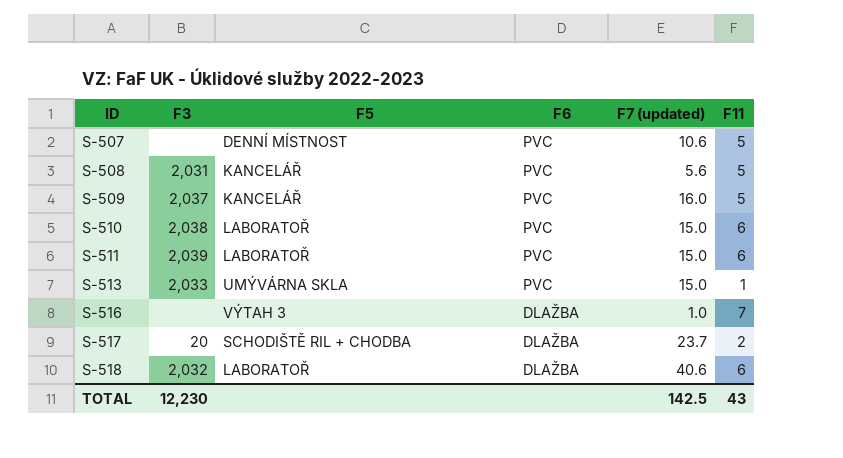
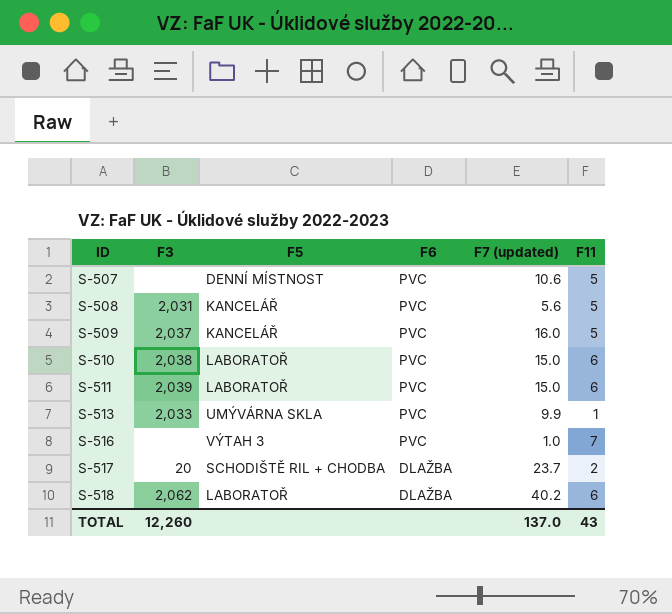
S-513 | F7 (updated): 15.0 -> 9.9
S-516 | F6: DLAŽBA -> PVC
S-518 | F3: 2,032 -> 2,062
S-518 | F7 (updated): 40.6 -> 40.2
TOTAL | F3: 12,230 -> 12,260
TOTAL | F7 (updated): 142.5 -> 137.0

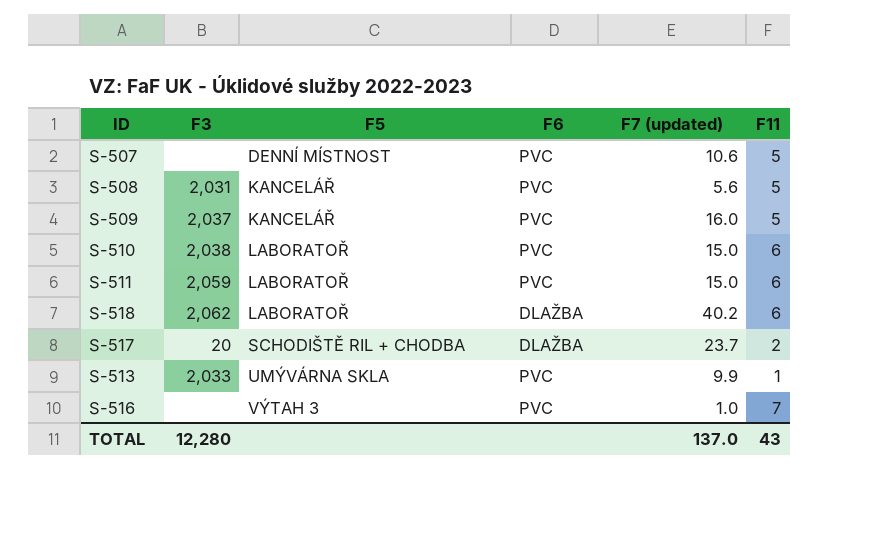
row order: ID ascending -> F5 ascending
S-511 | F3: 2,039 -> 2,059
TOTAL | F3: 12,260 -> 12,280

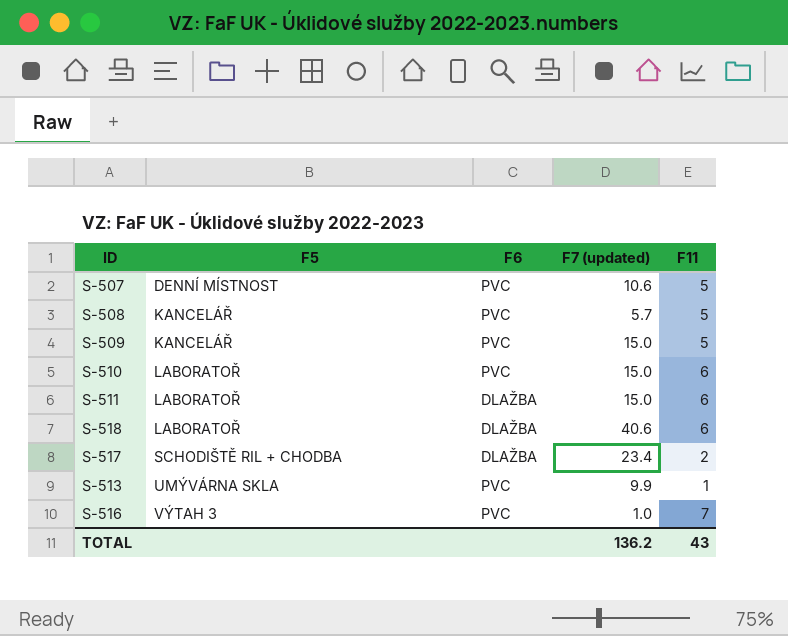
column F3 | position: 2 -> none
S-508 | F7 (updated): 5.6 -> 5.7
S-509 | F7 (updated): 16.0 -> 15.0
S-511 | F6: PVC -> DLAŽBA
S-518 | F7 (updated): 40.2 -> 40.6
S-517 | F7 (updated): 23.7 -> 23.4
TOTAL | F7 (updated): 137.0 -> 136.2

